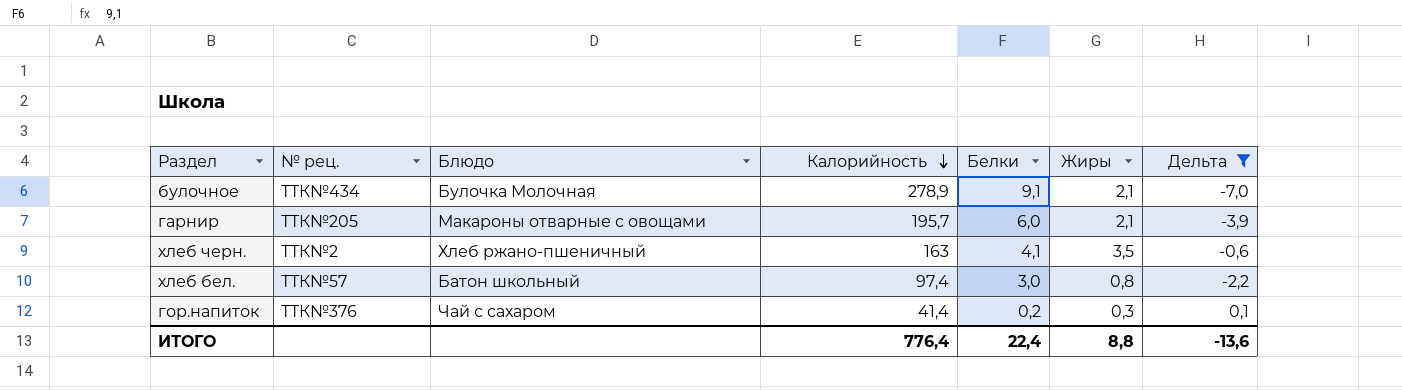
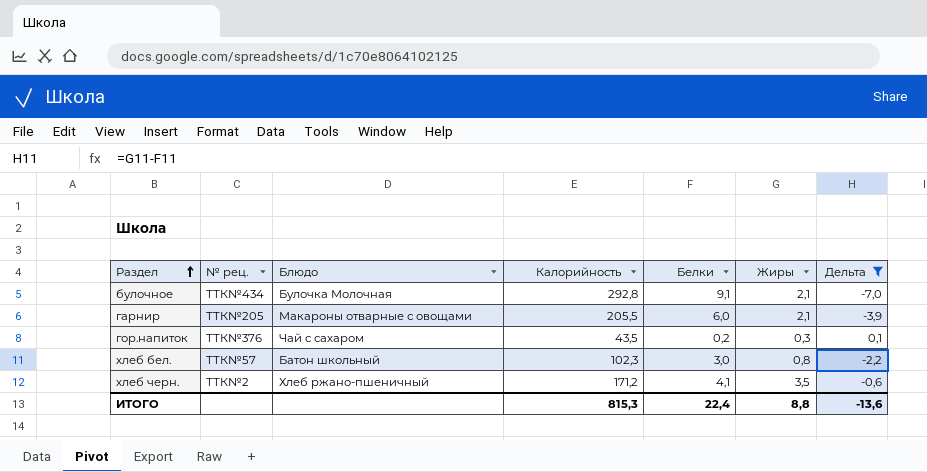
row order: Калорийность descending -> Раздел ascending
булочное | Калорийность: 278,9 -> 292,8
гарнир | Калорийность: 195,7 -> 205,5
гор.напиток | Калорийность: 41,4 -> 43,5
хлеб бел. | Калорийность: 97,4 -> 102,3
хлеб черн. | Калорийность: 163 -> 171,2
ИТОГО | Калорийность: 776,4 -> 815,3

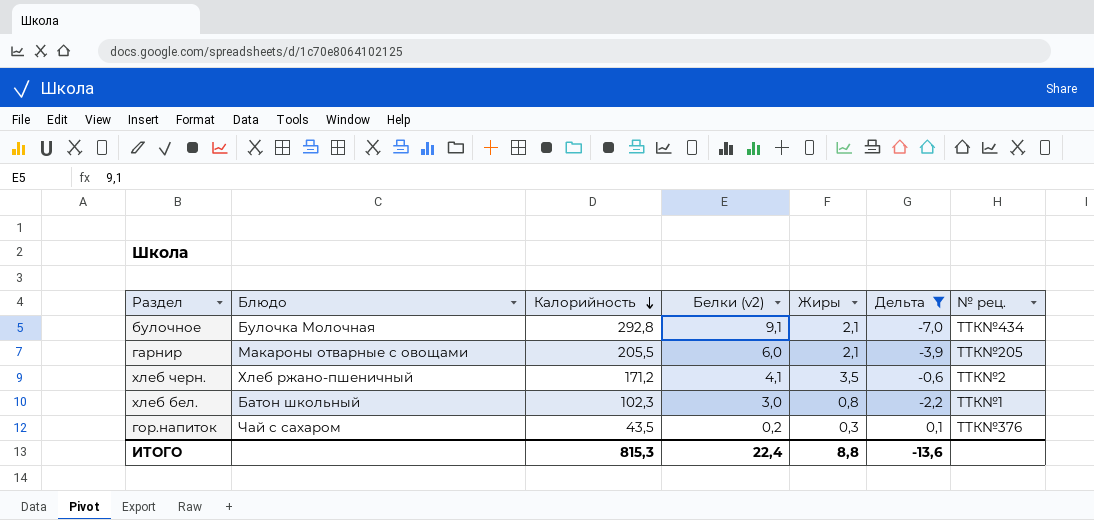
row order: Раздел ascending -> Калорийность descending
column name: Белки -> Белки (v2)
column № рец. | position: 2 -> 7
хлеб бел. | № рец.: ТТК№57 -> ТТК№1

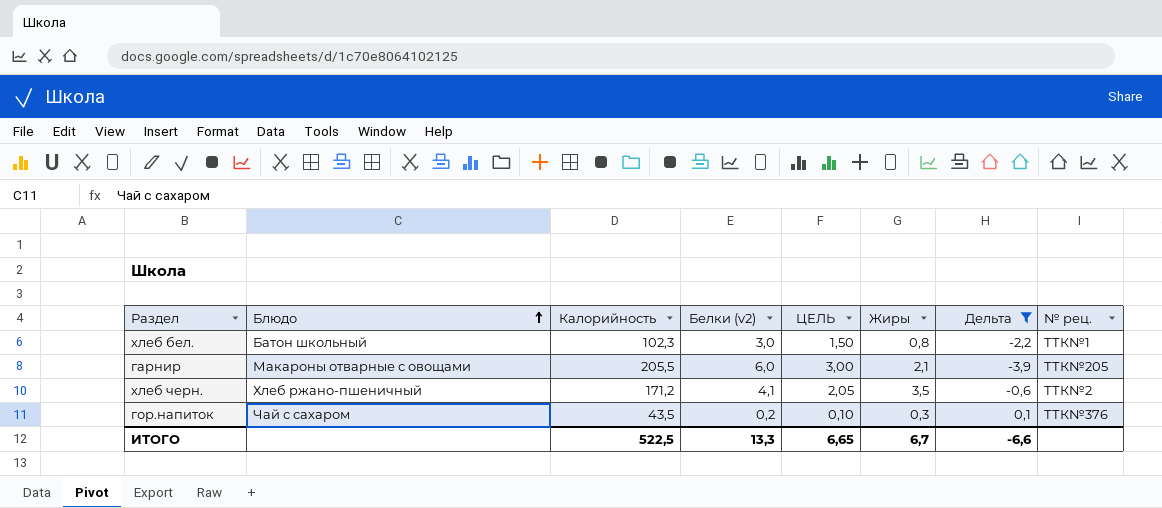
row order: Калорийность descending -> Блюдо ascending
column ЦЕЛЬ | formula: none -> [Белки (v2)] * 0,5
row булочное: Булочка Молочная | 292,8 | 9,1 | 2,1 | -7,0 | ТТК№434 -> none
ИТОГО | Калорийность: 815,3 -> 522,5
ИТОГО | Белки (v2): 22,4 -> 13,3
ИТОГО | Жиры: 8,8 -> 6,7
ИТОГО | Дельта: -13,6 -> -6,6

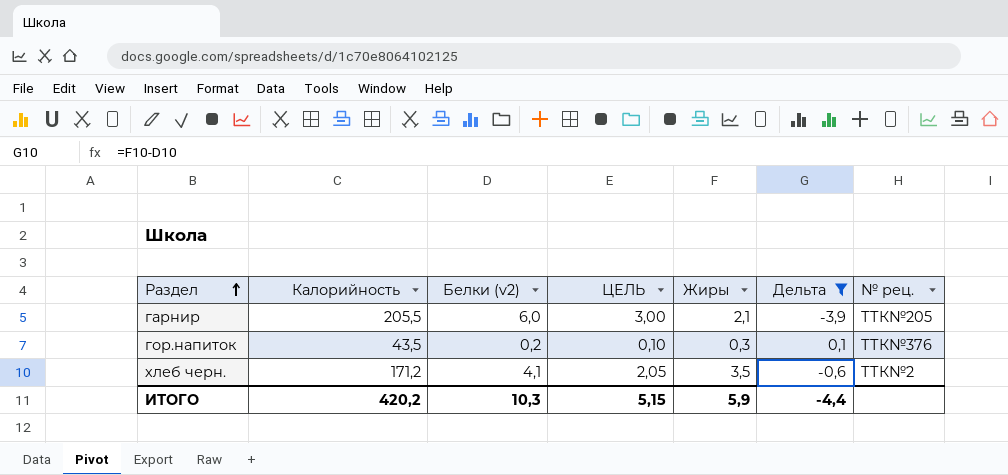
row order: Блюдо ascending -> Раздел ascending
column Блюдо | position: 2 -> none
row хлеб бел.: Батон школьный | 102,3 | 3,0 | 1,50 | 0,8 | -2,2 | ТТК№1 -> none
ИТОГО | Калорийность: 522,5 -> 420,2
ИТОГО | Белки (v2): 13,3 -> 10,3
ИТОГО | ЦЕЛЬ: 6,65 -> 5,15
ИТОГО | Жиры: 6,7 -> 5,9
ИТОГО | Дельта: -6,6 -> -4,4

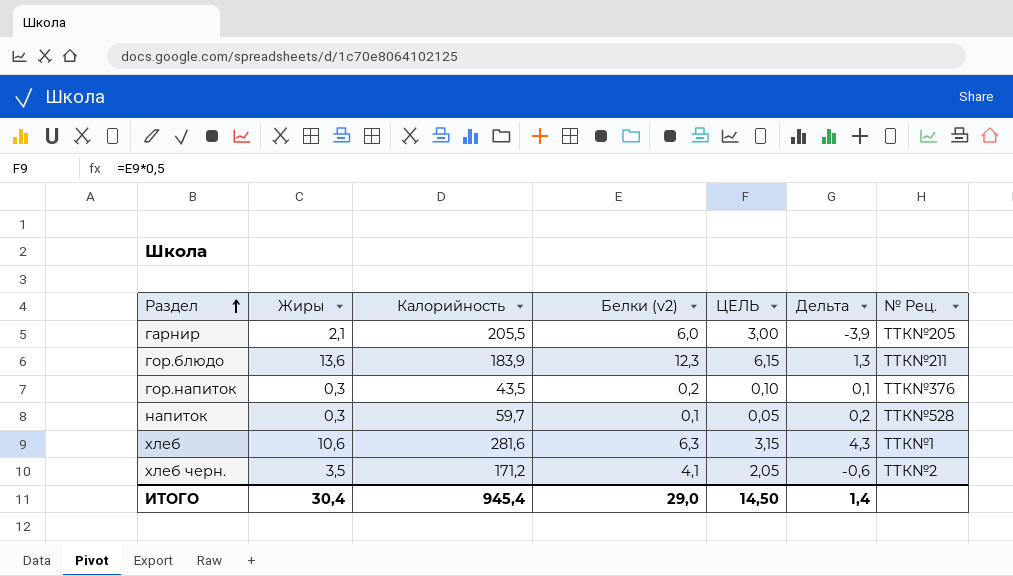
filter: Дельта <= 0,1 -> none
column Жиры | position: 5 -> 2
column name: № рец. -> № Рец.
ИТОГО | Жиры: 5,9 -> 30,4
ИТОГО | Калорийность: 420,2 -> 945,4
ИТОГО | Белки (v2): 10,3 -> 29,0
ИТОГО | ЦЕЛЬ: 5,15 -> 14,50
ИТОГО | Дельта: -4,4 -> 1,4

